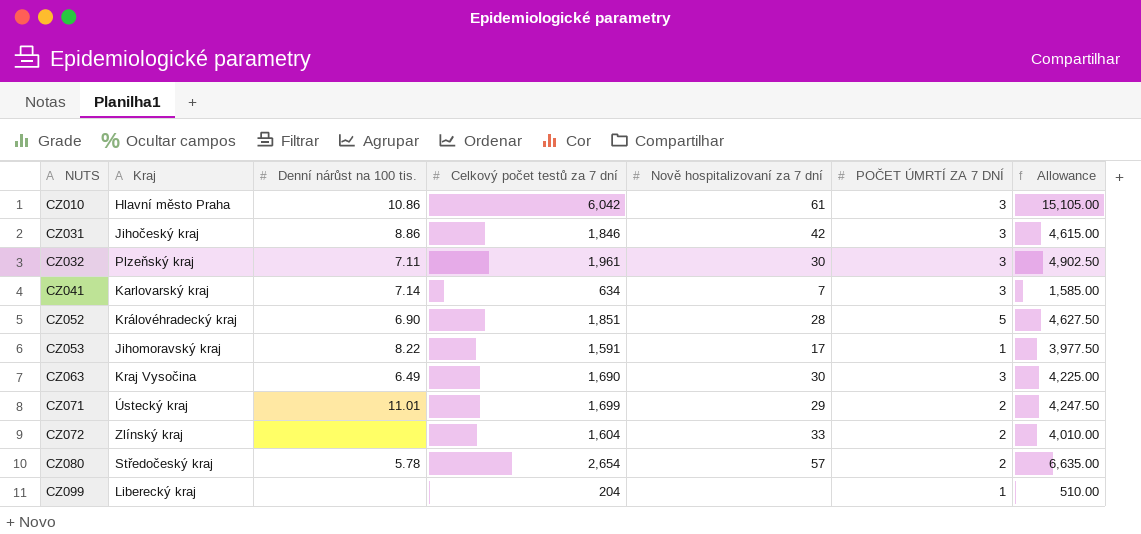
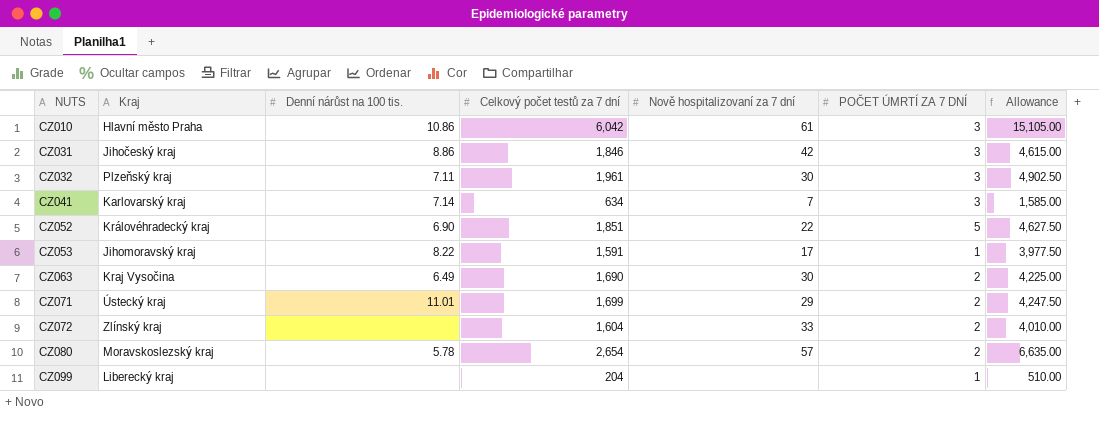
CZ052 | Nově hospitalizovaní za 7 dní: 28 -> 22
CZ063 | POČET ÚMRTÍ ZA 7 DNÍ: 3 -> 2
CZ080 | Kraj: Středočeský kraj -> Moravskoslezský kraj

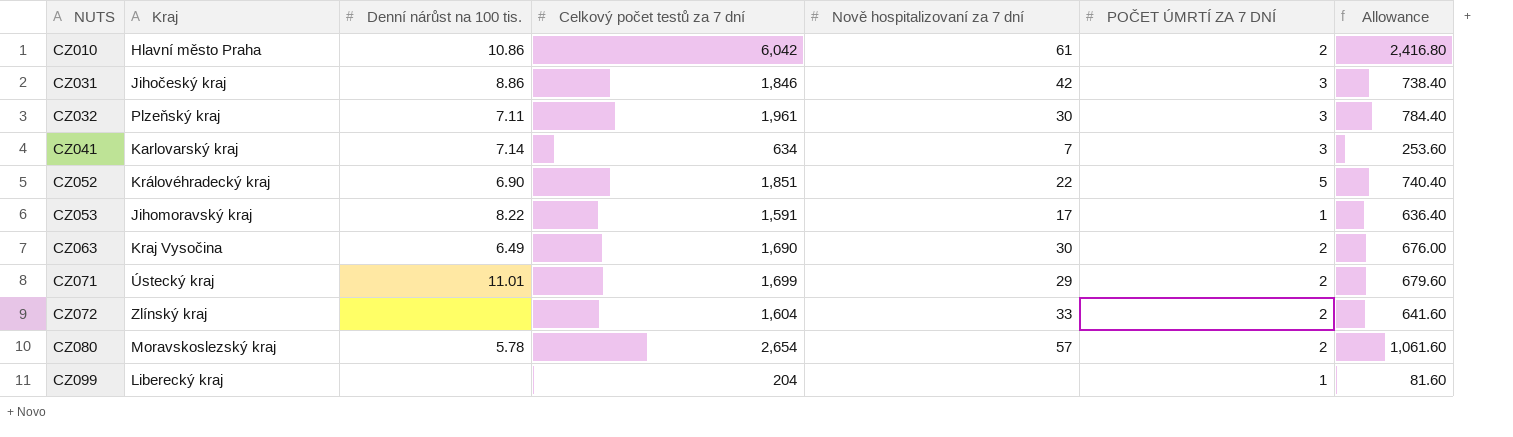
column Allowance | formula: [Celkový počet testů za 7 dní] * 2.5 -> [Celkový počet testů za 7 dní] * 0.4
CZ010 | POČET ÚMRTÍ ZA 7 DNÍ: 3 -> 2

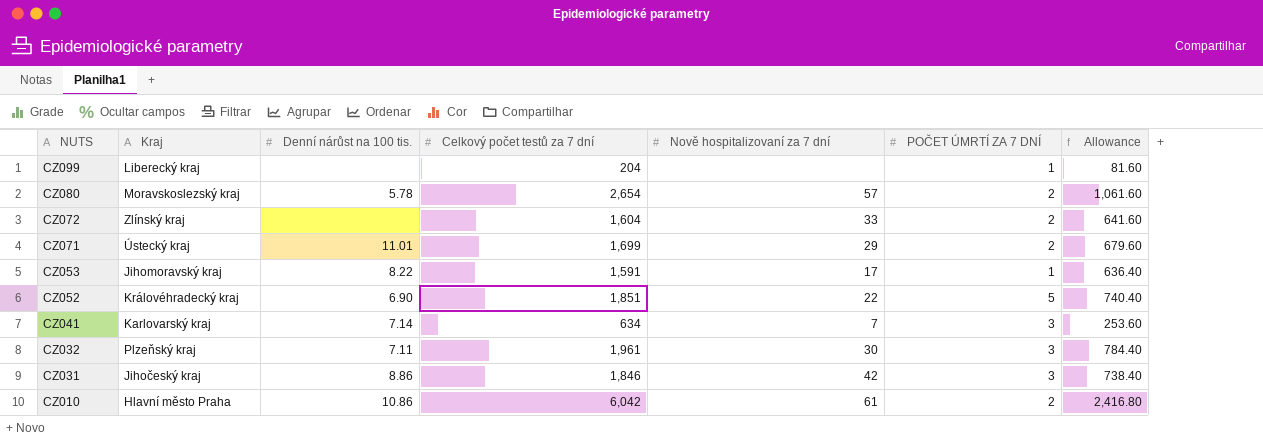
row order: NUTS ascending -> NUTS descending
row CZ063: Kraj Vysočina | 6.49 | 1,690 | 30 | 2 | 676.00 -> none

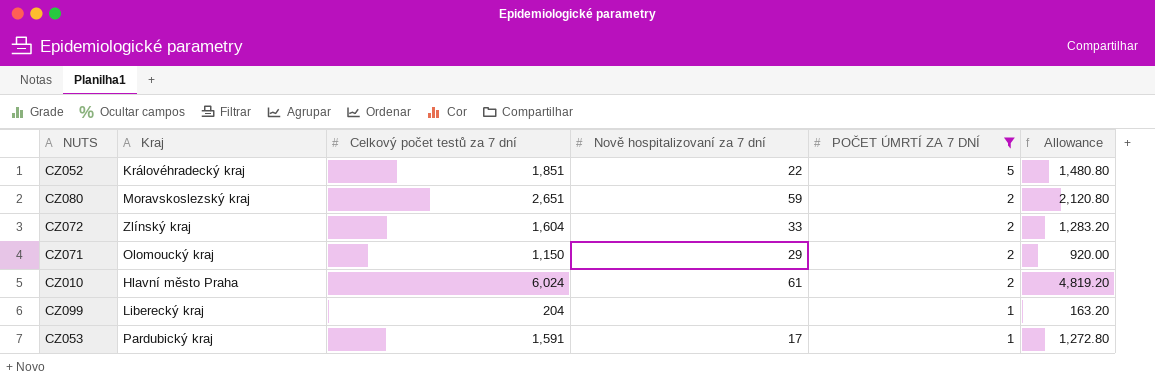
filter: none -> POČET ÚMRTÍ ZA 7 DNÍ != 3
row order: NUTS descending -> POČET ÚMRTÍ ZA 7 DNÍ descending
column Denní nárůst na 100 tis. | position: 3 -> none
column Allowance | formula: [Celkový počet testů za 7 dní] * 0.4 -> [Celkový počet testů za 7 dní] * 0.8
CZ080 | Celkový počet testů za 7 dní: 2,654 -> 2,651
CZ080 | Nově hospitalizovaní za 7 dní: 57 -> 59
CZ071 | Kraj: Ústecký kraj -> Olomoucký kraj
CZ071 | Celkový počet testů za 7 dní: 1,699 -> 1,150
CZ010 | Celkový počet testů za 7 dní: 6,042 -> 6,024
CZ053 | Kraj: Jihomoravský kraj -> Pardubický kraj

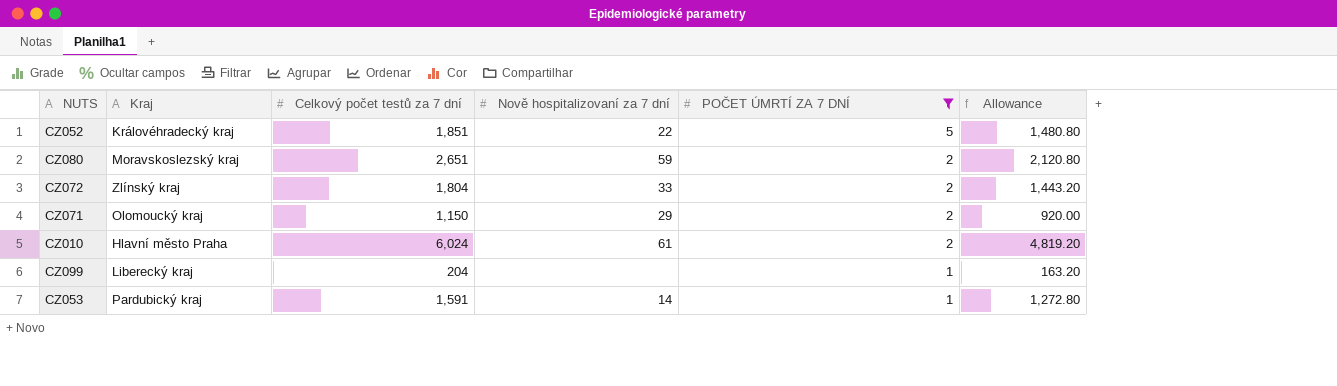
CZ072 | Celkový počet testů za 7 dní: 1,604 -> 1,804
CZ072 | Allowance: 1,283.20 -> 1,443.20
CZ053 | Nově hospitalizovaní za 7 dní: 17 -> 14

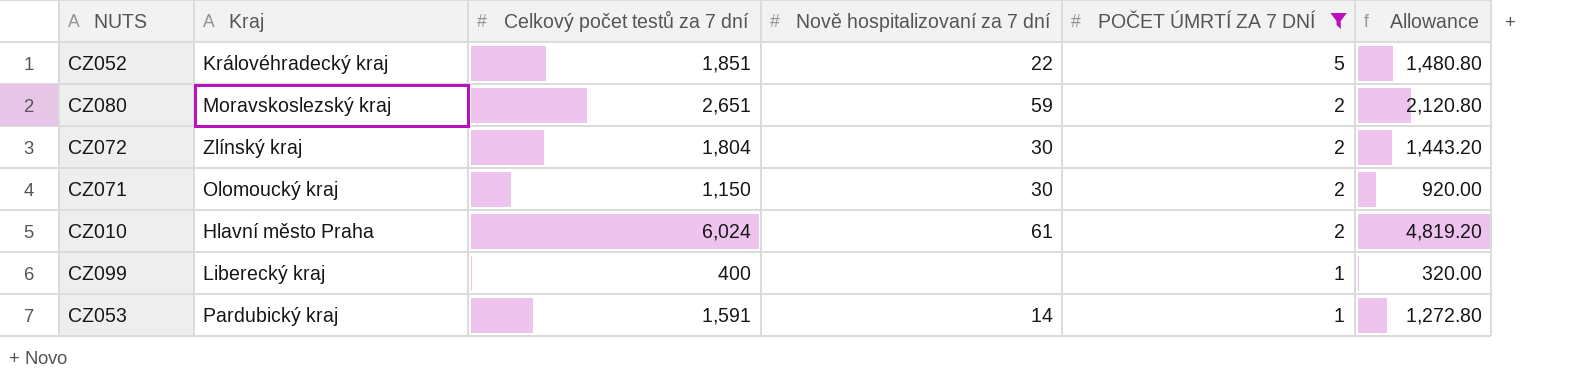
CZ072 | Nově hospitalizovaní za 7 dní: 33 -> 30
CZ071 | Nově hospitalizovaní za 7 dní: 29 -> 30
CZ099 | Celkový počet testů za 7 dní: 204 -> 400
CZ099 | Allowance: 163.20 -> 320.00

